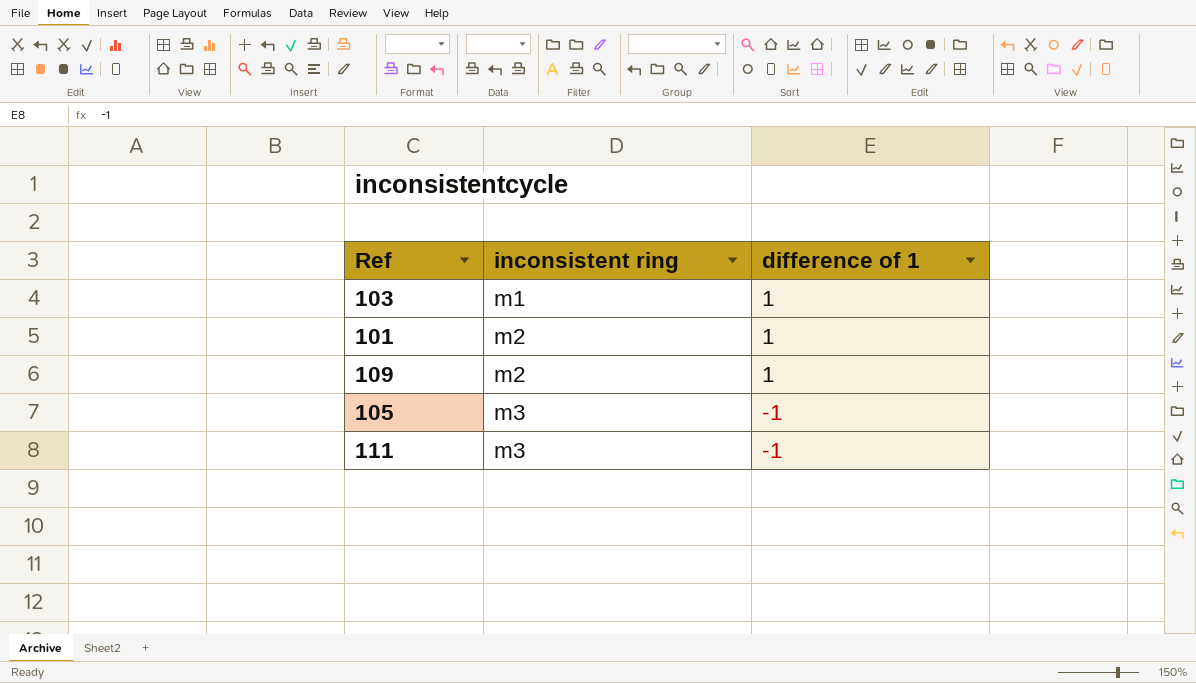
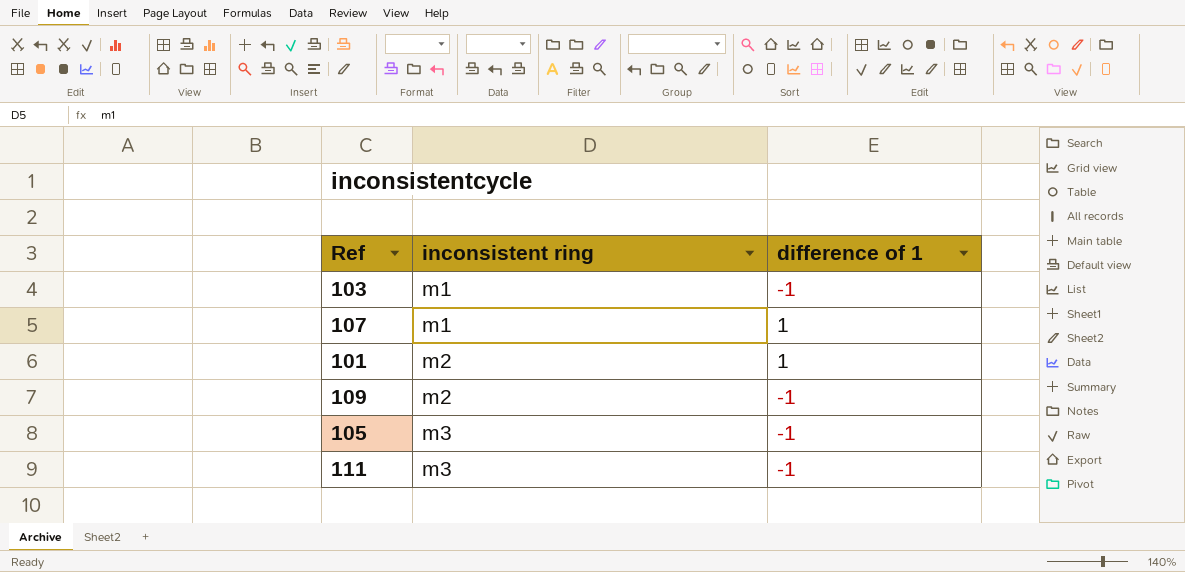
103 | difference of 1: 1 -> -1
row 107: none -> m1 | 1
109 | difference of 1: 1 -> -1

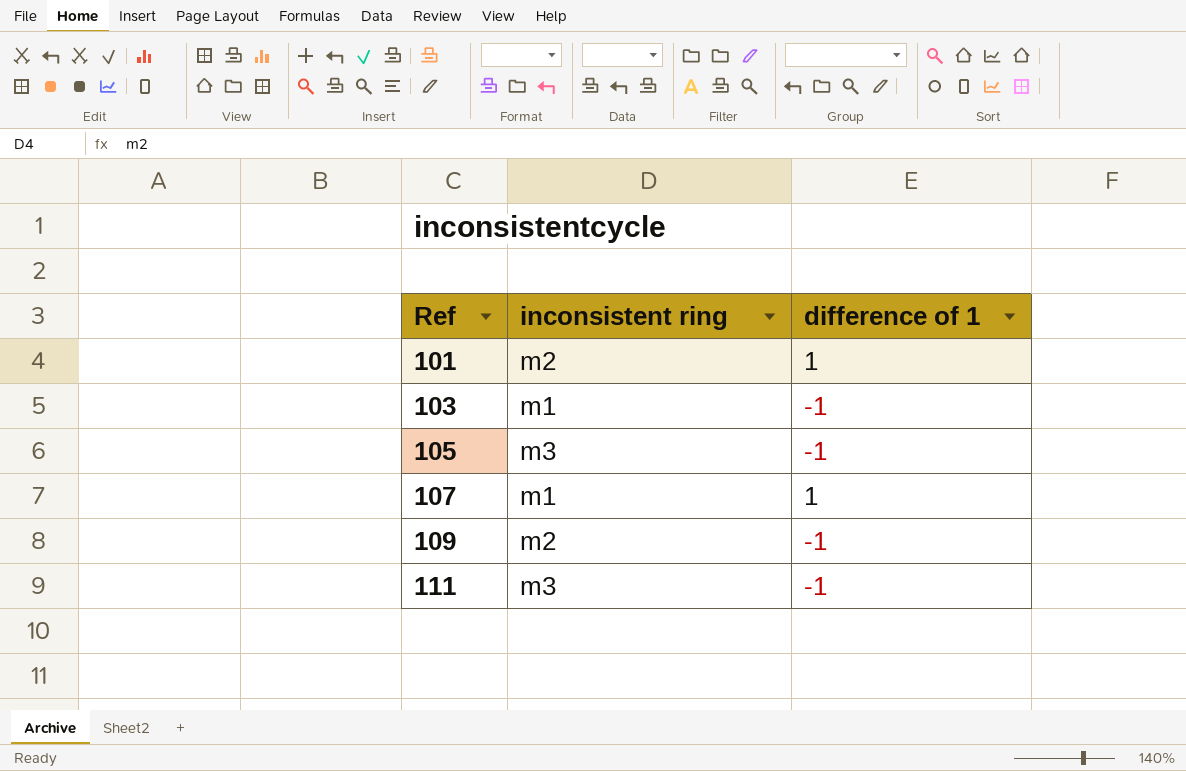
row order: inconsistent ring ascending -> Ref ascending

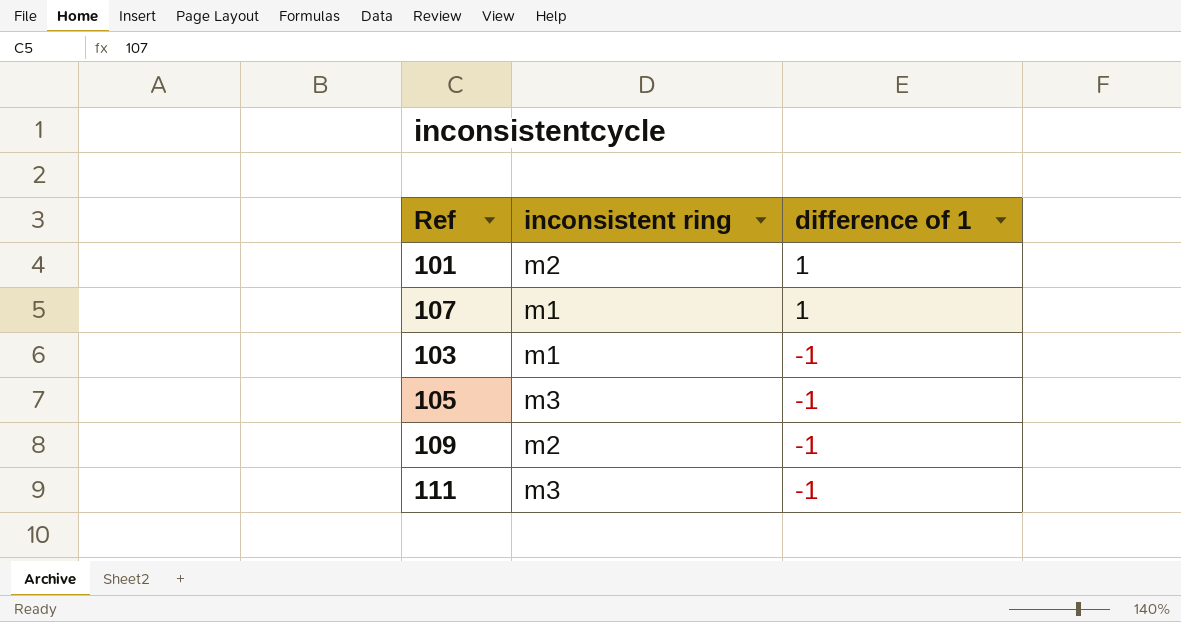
row order: Ref ascending -> difference of 1 descending

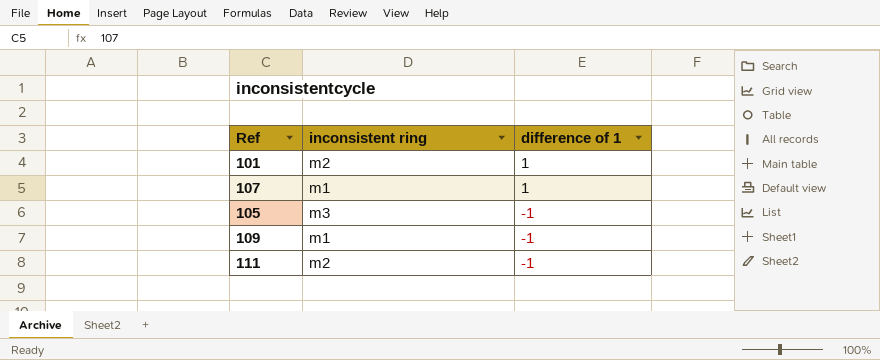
row 103: m1 | -1 -> none
109 | inconsistent ring: m2 -> m1
111 | inconsistent ring: m3 -> m2

